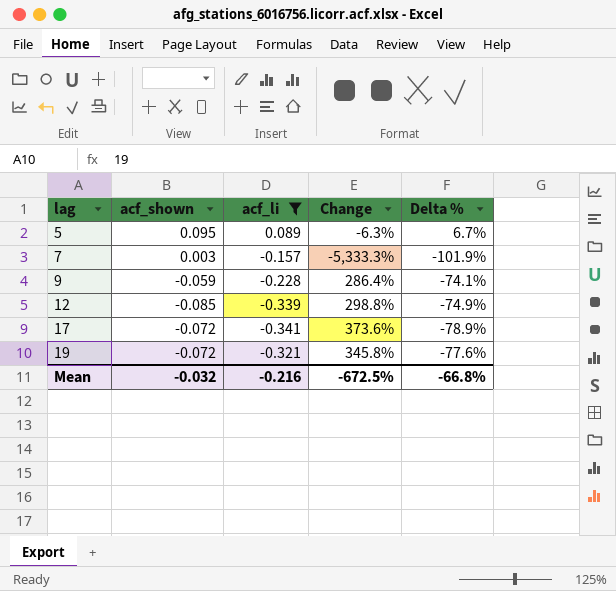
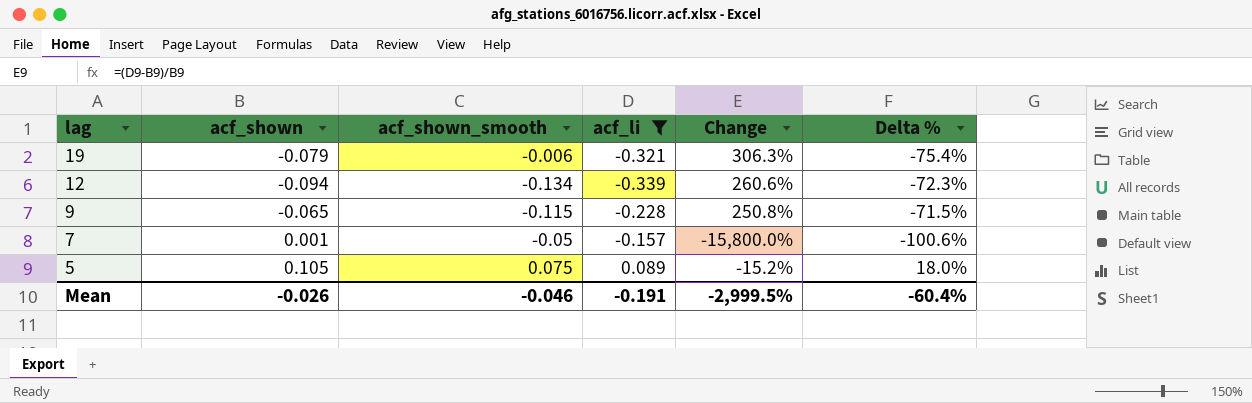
row order: lag ascending -> lag descending
column acf_shown_smooth | position: none -> 3
row 17: -0.072 | -0.341 | 373.6% | -78.9% -> none
19 | acf_shown: -0.072 -> -0.079
19 | Change: 345.8% -> 306.3%
19 | Delta %: -77.6% -> -75.4%
12 | acf_shown: -0.085 -> -0.094
12 | Change: 298.8% -> 260.6%
12 | Delta %: -74.9% -> -72.3%
9 | acf_shown: -0.059 -> -0.065
9 | Change: 286.4% -> 250.8%
9 | Delta %: -74.1% -> -71.5%
7 | acf_shown: 0.003 -> 0.001
7 | Change: -5,333.3% -> -15,800.0%
7 | Delta %: -101.9% -> -100.6%
5 | acf_shown: 0.095 -> 0.105
5 | Change: -6.3% -> -15.2%
5 | Delta %: 6.7% -> 18.0%
Mean | acf_shown: -0.032 -> -0.026
Mean | acf_li: -0.216 -> -0.191
Mean | Change: -672.5% -> -2,999.5%
Mean | Delta %: -66.8% -> -60.4%

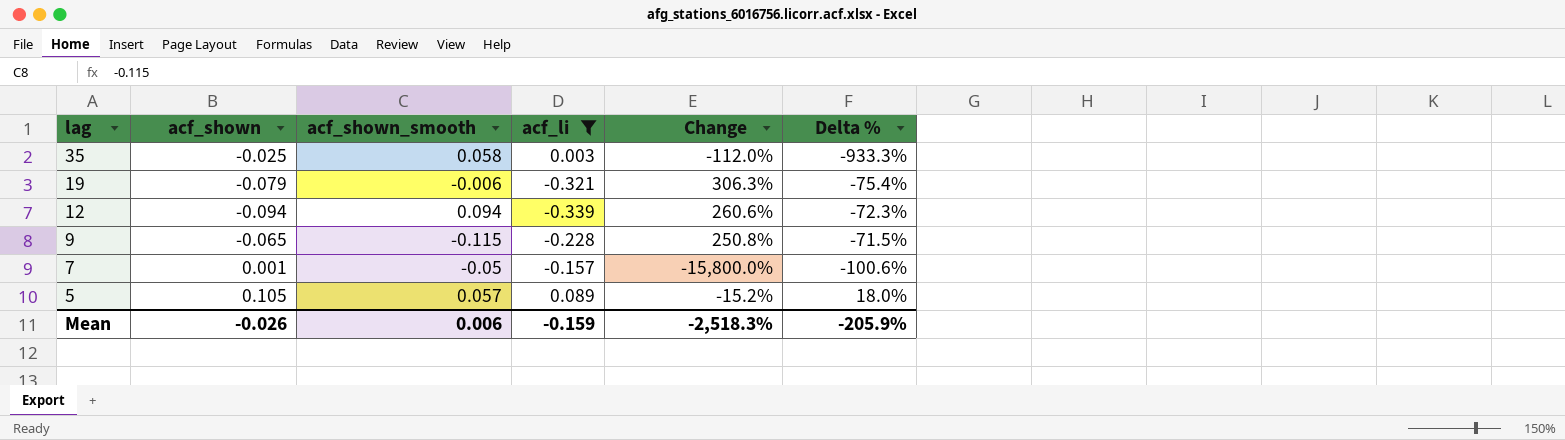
row 35: none -> -0.025 | 0.058 | 0.003 | -112.0% | -933.3%
12 | acf_shown_smooth: -0.134 -> 0.094
5 | acf_shown_smooth: 0.075 -> 0.057
Mean | acf_shown_smooth: -0.046 -> 0.006
Mean | acf_li: -0.191 -> -0.159
Mean | Change: -2,999.5% -> -2,518.3%
Mean | Delta %: -60.4% -> -205.9%

